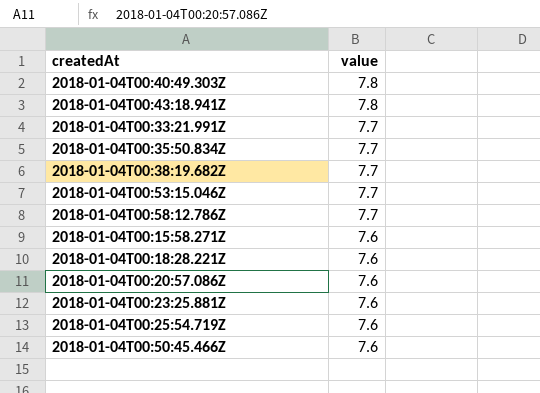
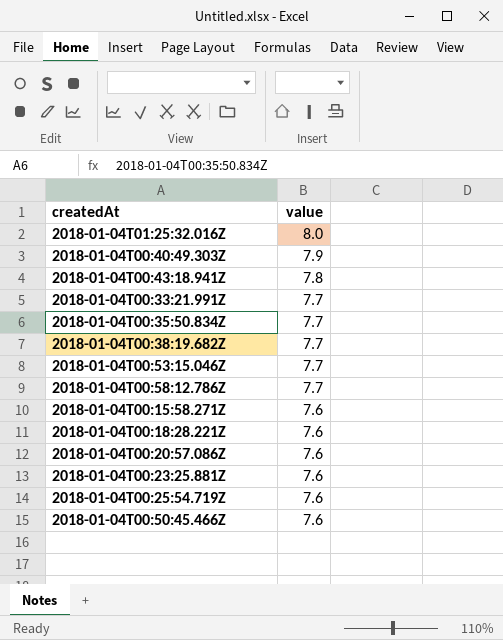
row 2018-01-04T01:25:32.016Z: none -> 8.0
2018-01-04T00:40:49.303Z | value: 7.8 -> 7.9

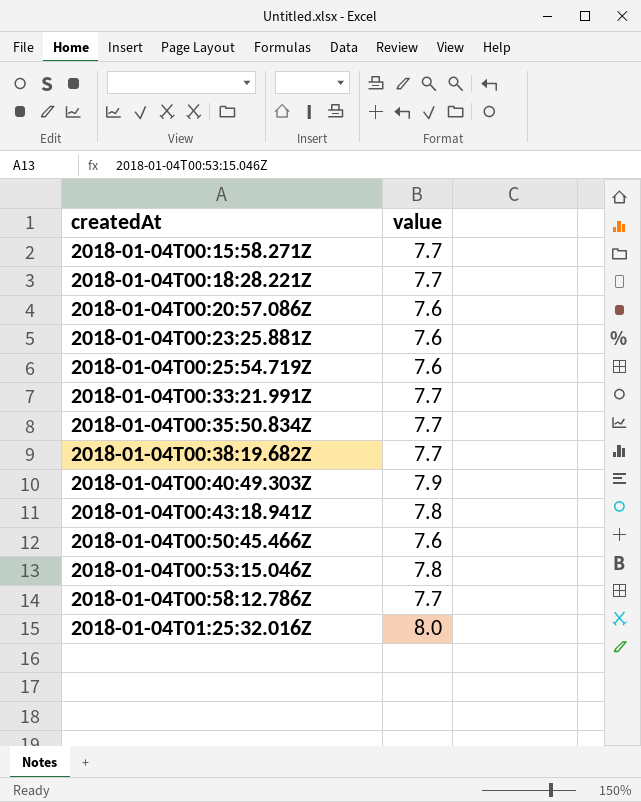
row order: value descending -> createdAt ascending
2018-01-04T00:15:58.271Z | value: 7.6 -> 7.7
2018-01-04T00:18:28.221Z | value: 7.6 -> 7.7
2018-01-04T00:53:15.046Z | value: 7.7 -> 7.8

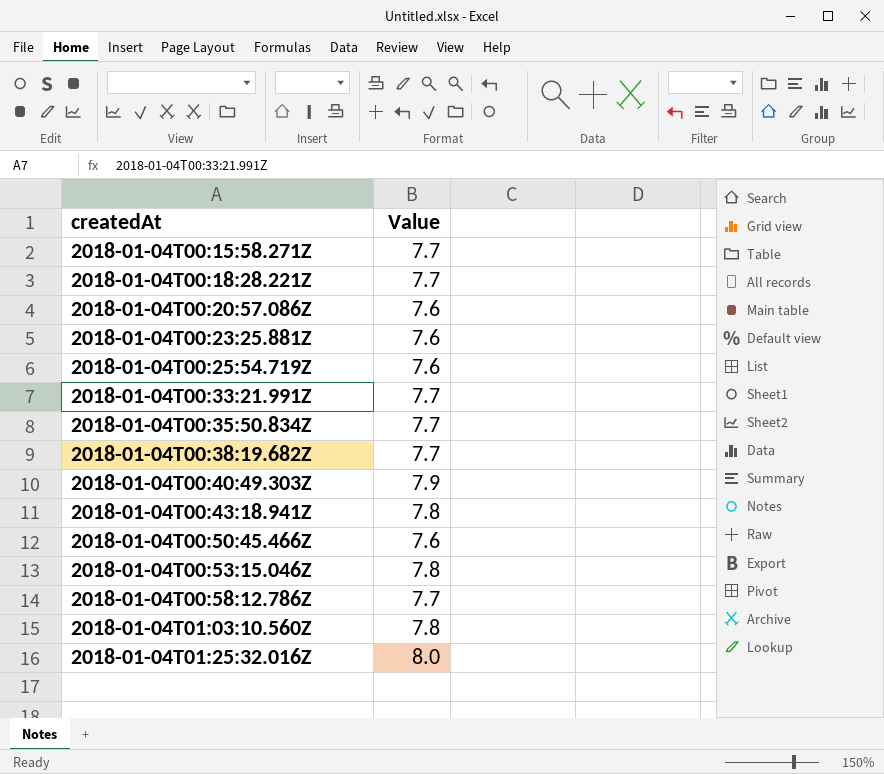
column name: value -> Value
row 2018-01-04T01:03:10.560Z: none -> 7.8

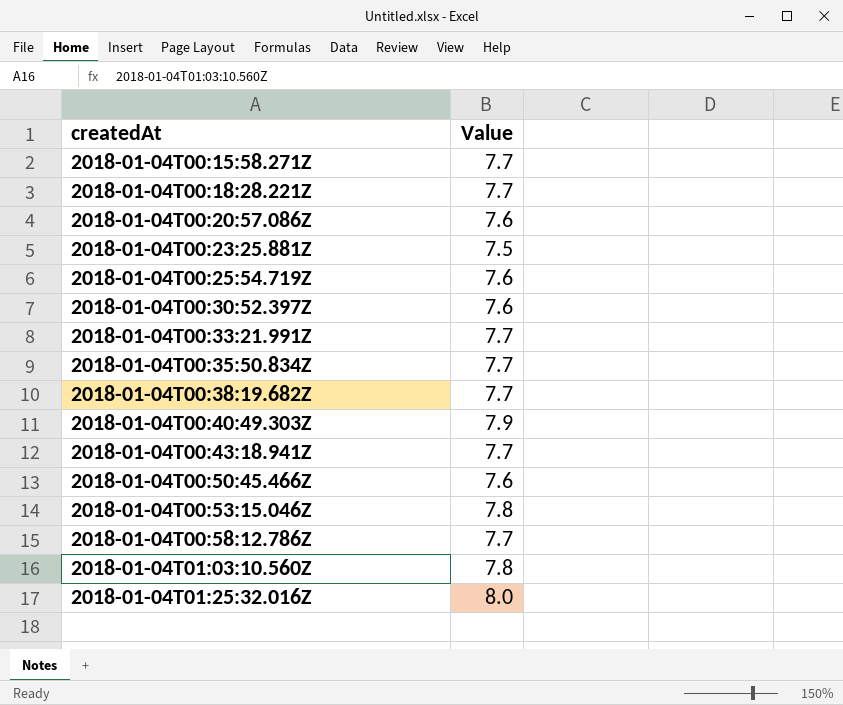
2018-01-04T00:23:25.881Z | Value: 7.6 -> 7.5
row 2018-01-04T00:30:52.397Z: none -> 7.6
2018-01-04T00:43:18.941Z | Value: 7.8 -> 7.7

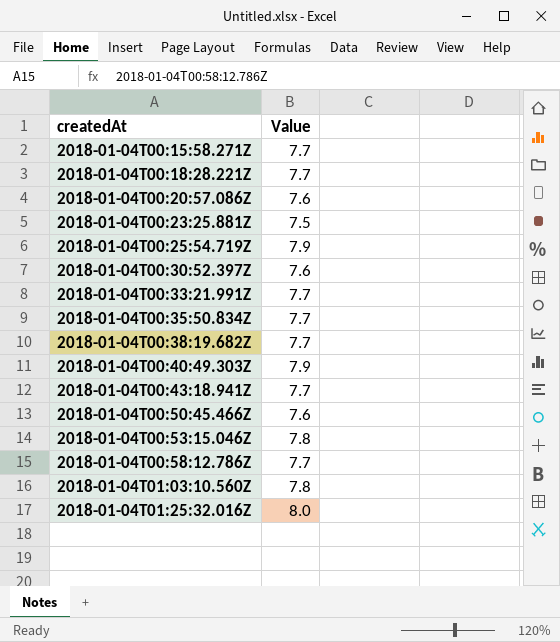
2018-01-04T00:25:54.719Z | Value: 7.6 -> 7.9

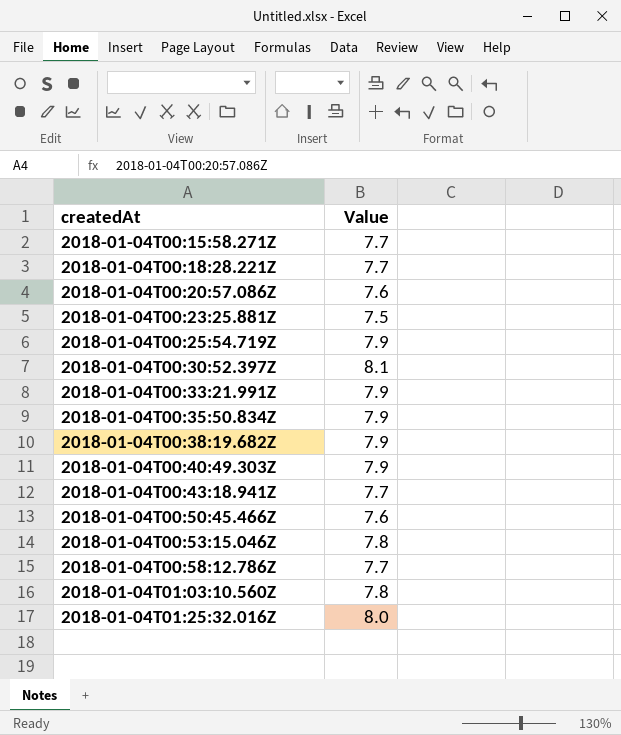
2018-01-04T00:30:52.397Z | Value: 7.6 -> 8.1
2018-01-04T00:33:21.991Z | Value: 7.7 -> 7.9
2018-01-04T00:35:50.834Z | Value: 7.7 -> 7.9
2018-01-04T00:38:19.682Z | Value: 7.7 -> 7.9

